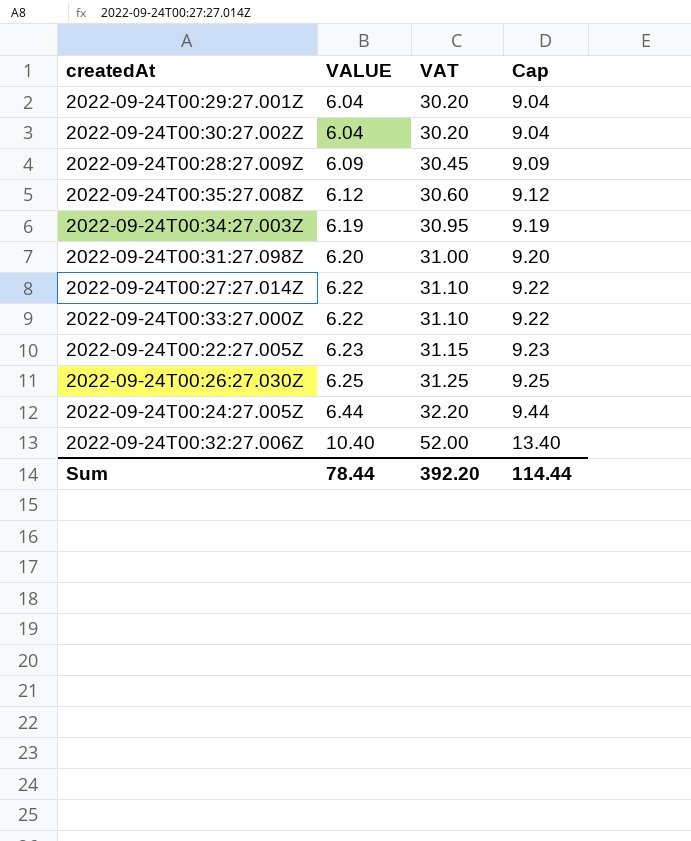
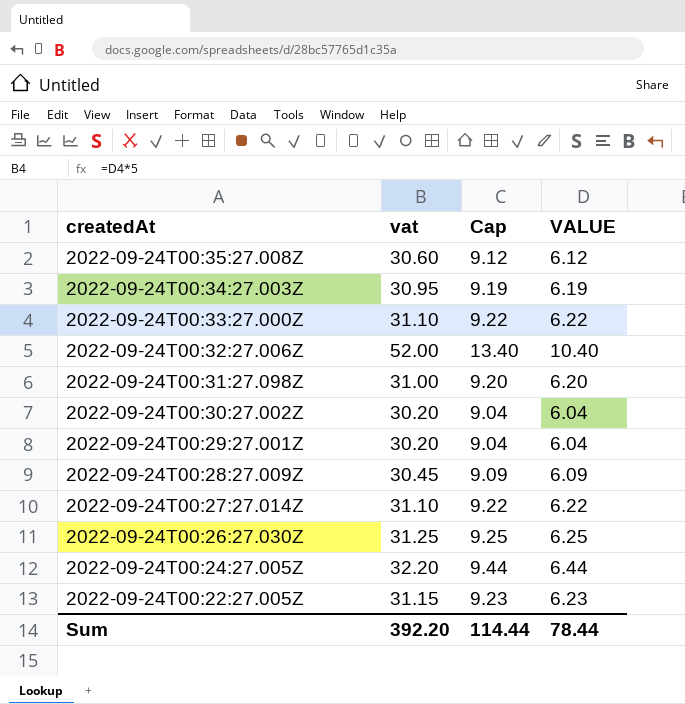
row order: VALUE ascending -> createdAt descending
column name: VAT -> vat
column VALUE | position: 2 -> 4

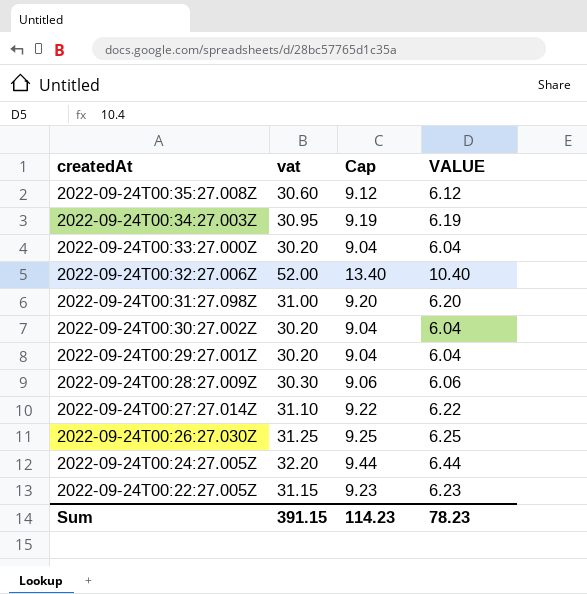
2022-09-24T00:33:27.000Z | vat: 31.10 -> 30.20
2022-09-24T00:33:27.000Z | Cap: 9.22 -> 9.04
2022-09-24T00:33:27.000Z | VALUE: 6.22 -> 6.04
2022-09-24T00:28:27.009Z | vat: 30.45 -> 30.30
2022-09-24T00:28:27.009Z | Cap: 9.09 -> 9.06
2022-09-24T00:28:27.009Z | VALUE: 6.09 -> 6.06
Sum | vat: 392.20 -> 391.15
Sum | Cap: 114.44 -> 114.23
Sum | VALUE: 78.44 -> 78.23

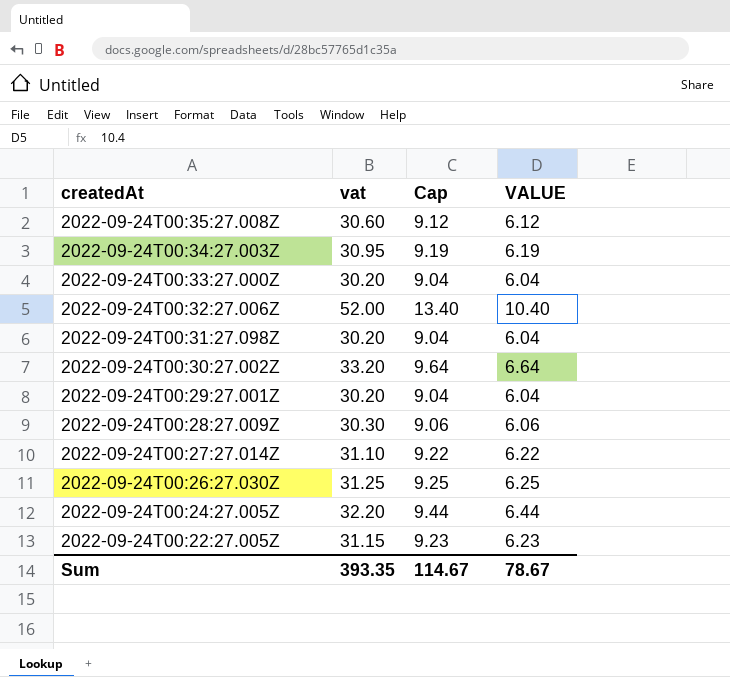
2022-09-24T00:31:27.098Z | vat: 31.00 -> 30.20
2022-09-24T00:31:27.098Z | Cap: 9.20 -> 9.04
2022-09-24T00:31:27.098Z | VALUE: 6.20 -> 6.04
2022-09-24T00:30:27.002Z | vat: 30.20 -> 33.20
2022-09-24T00:30:27.002Z | Cap: 9.04 -> 9.64
2022-09-24T00:30:27.002Z | VALUE: 6.04 -> 6.64
Sum | vat: 391.15 -> 393.35
Sum | Cap: 114.23 -> 114.67
Sum | VALUE: 78.23 -> 78.67

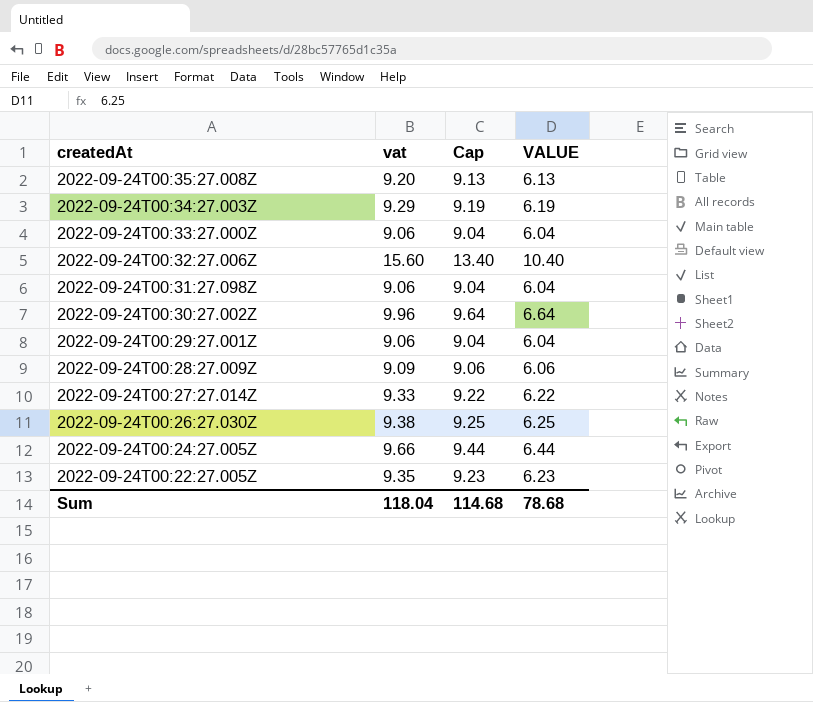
column vat | formula: [VALUE] * 5 -> [VALUE] * 1.5
2022-09-24T00:35:27.008Z | Cap: 9.12 -> 9.13
2022-09-24T00:35:27.008Z | VALUE: 6.12 -> 6.13
Sum | vat: 393.35 -> 118.04
Sum | Cap: 114.67 -> 114.68
Sum | VALUE: 78.67 -> 78.68

